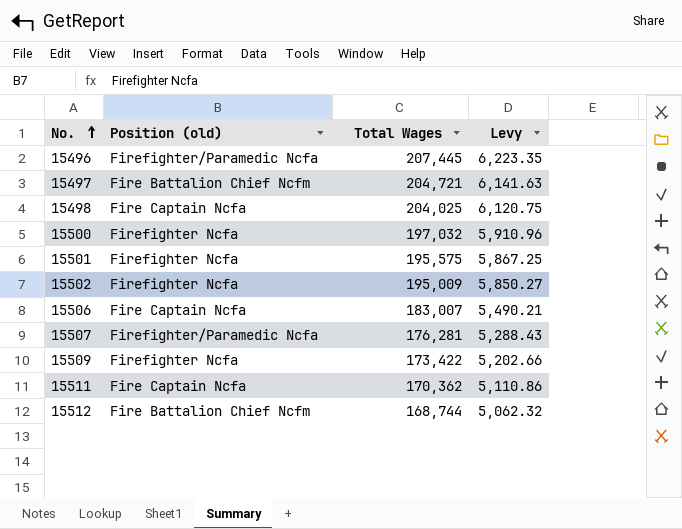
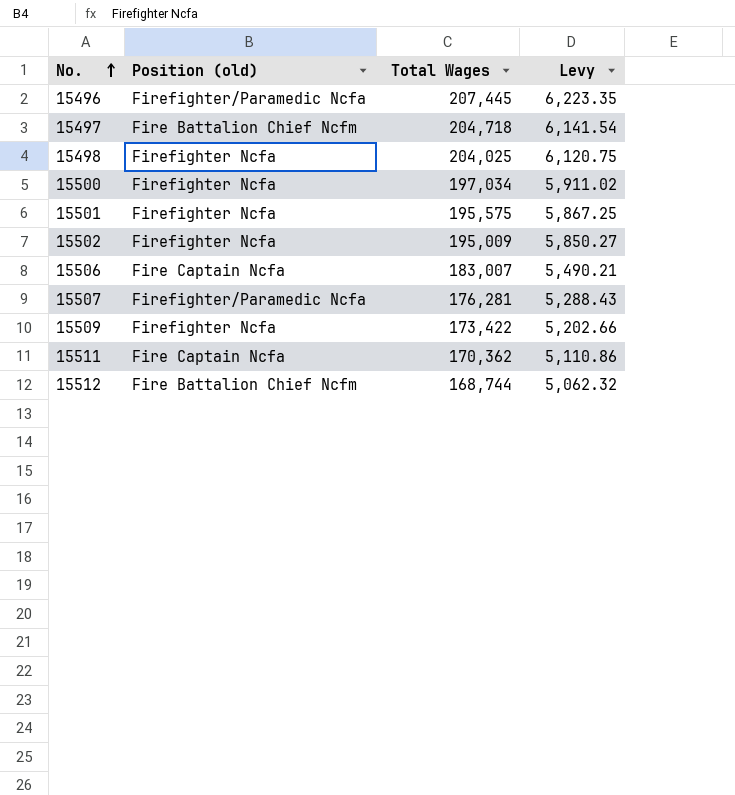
15497 | Total Wages: 204,721 -> 204,718
15497 | Levy: 6,141.63 -> 6,141.54
15498 | Position (old): Fire Captain Ncfa -> Firefighter Ncfa
15500 | Total Wages: 197,032 -> 197,034
15500 | Levy: 5,910.96 -> 5,911.02

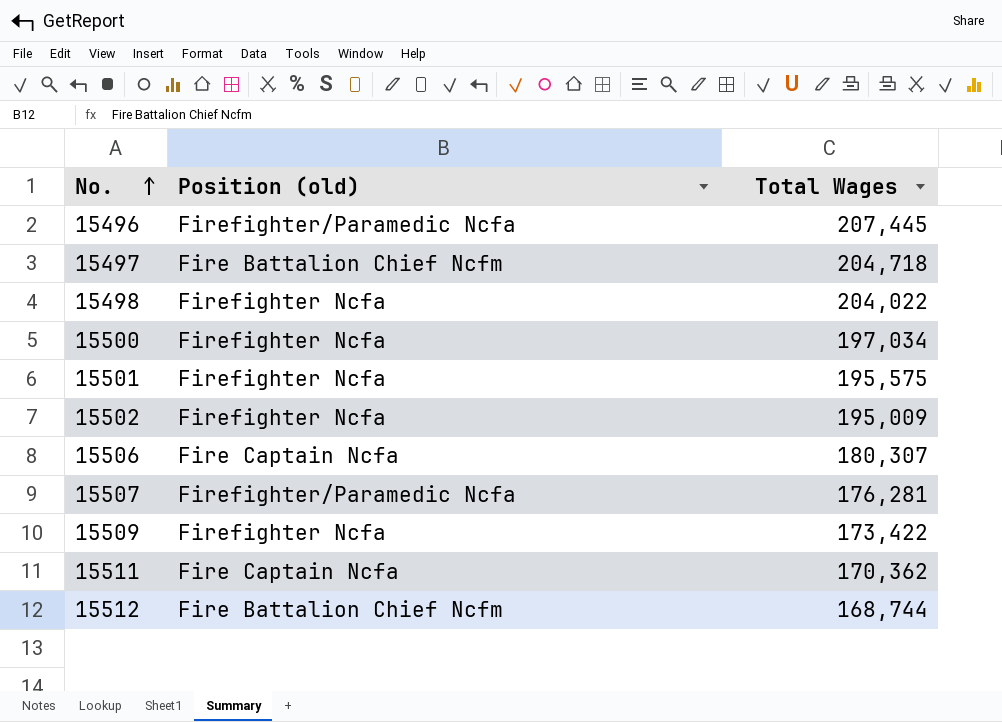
column Levy | formula: [Total Wages] * 0.03 -> none
15498 | Total Wages: 204,025 -> 204,022
15506 | Total Wages: 183,007 -> 180,307

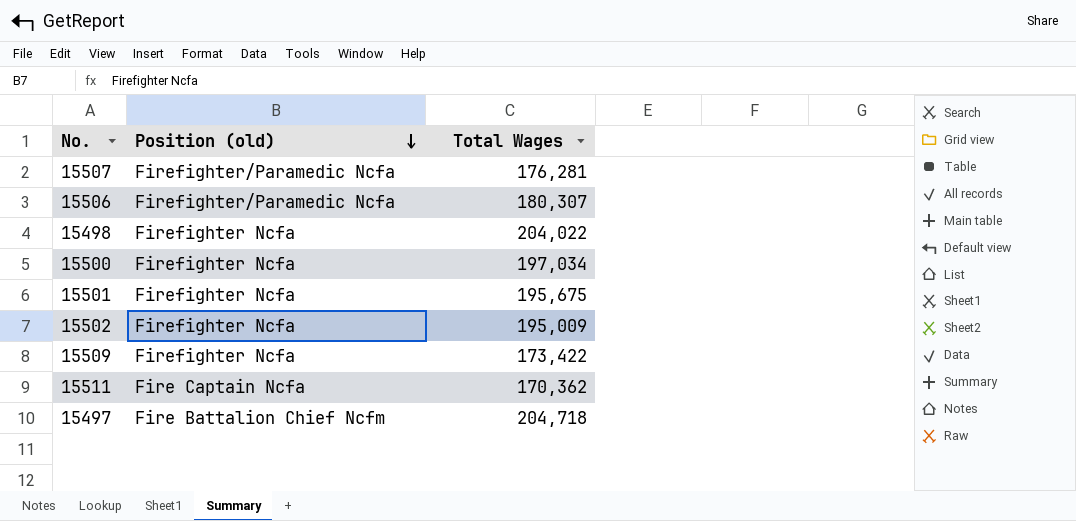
row order: No. ascending -> Position (old) descending
row 15496: Firefighter/Paramedic Ncfa | 207,445 -> none
row 15512: Fire Battalion Chief Ncfm | 168,744 -> none
15506 | Position (old): Fire Captain Ncfa -> Firefighter/Paramedic Ncfa
15501 | Total Wages: 195,575 -> 195,675

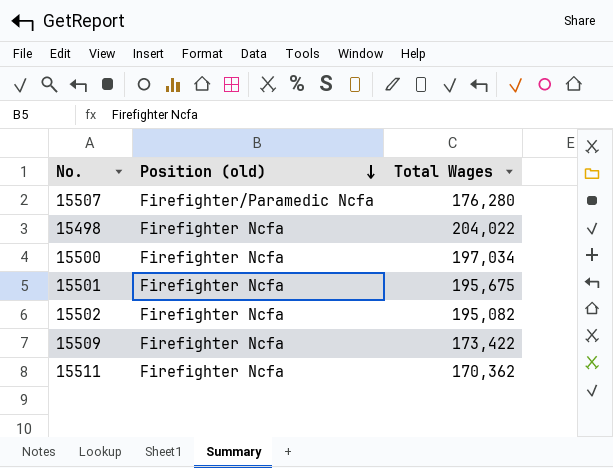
row 15506: Firefighter/Paramedic Ncfa | 180,307 -> none
row 15497: Fire Battalion Chief Ncfm | 204,718 -> none
15507 | Total Wages: 176,281 -> 176,280
15502 | Total Wages: 195,009 -> 195,082
15511 | Position (old): Fire Captain Ncfa -> Firefighter Ncfa

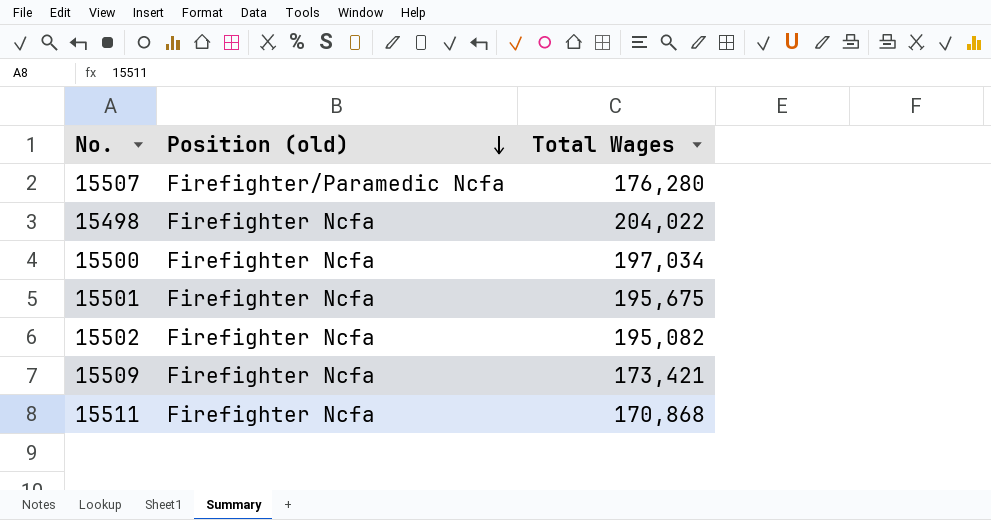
15509 | Total Wages: 173,422 -> 173,421
15511 | Total Wages: 170,362 -> 170,868

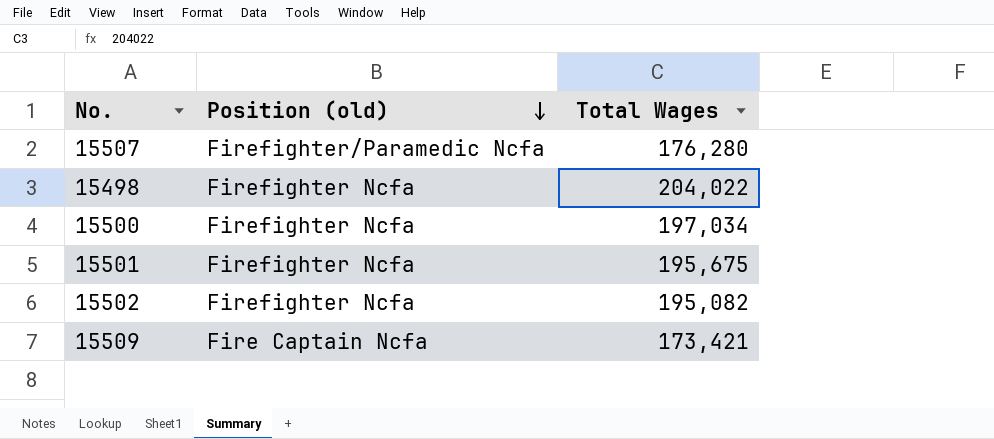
row 15511: Firefighter Ncfa | 170,868 -> none
15509 | Position (old): Firefighter Ncfa -> Fire Captain Ncfa

